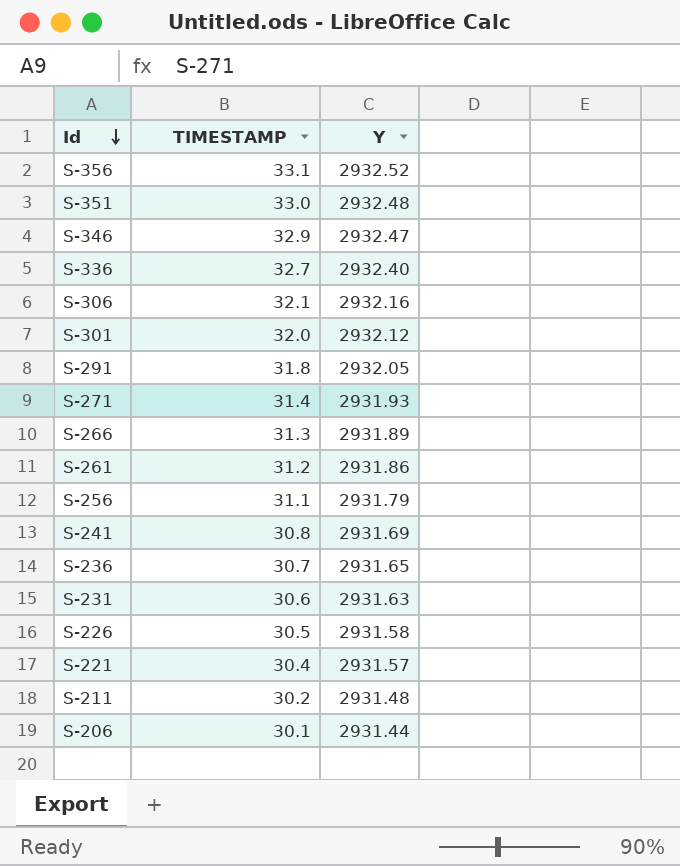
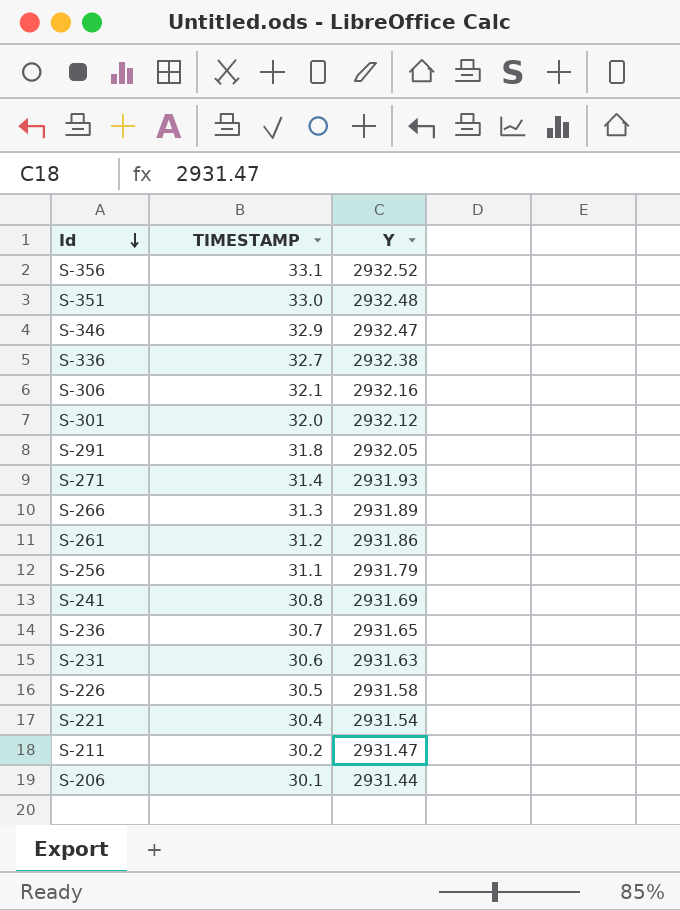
S-336 | Y: 2932.40 -> 2932.38
S-221 | Y: 2931.57 -> 2931.54
S-211 | Y: 2931.48 -> 2931.47

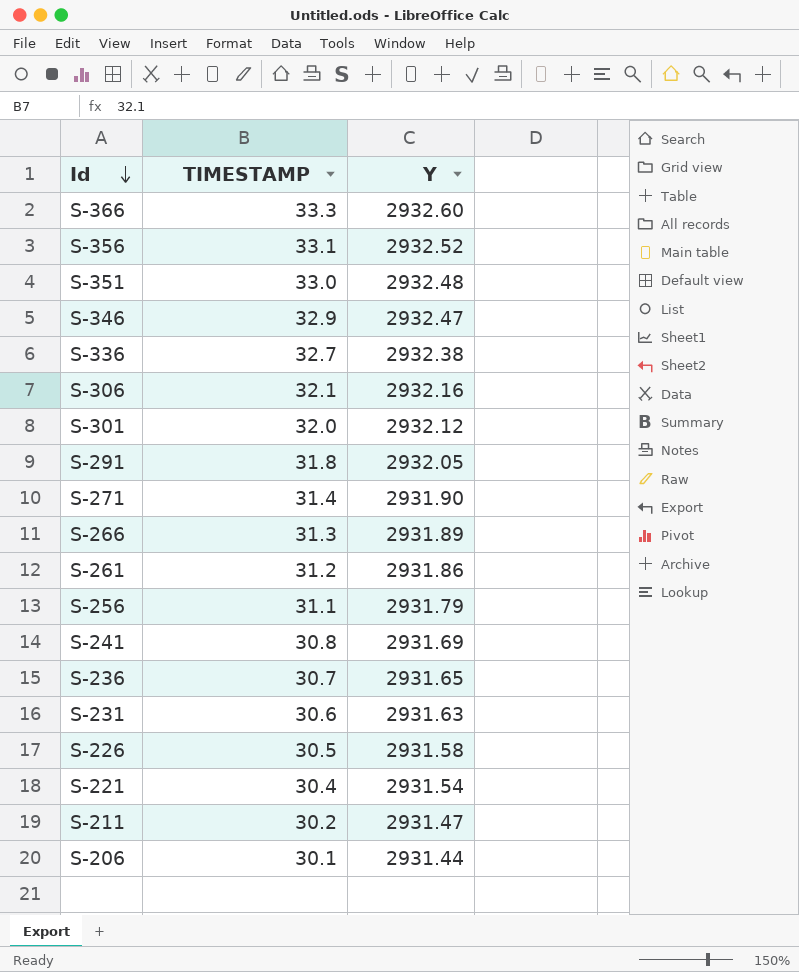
row S-366: none -> 33.3 | 2932.60
S-271 | Y: 2931.93 -> 2931.90

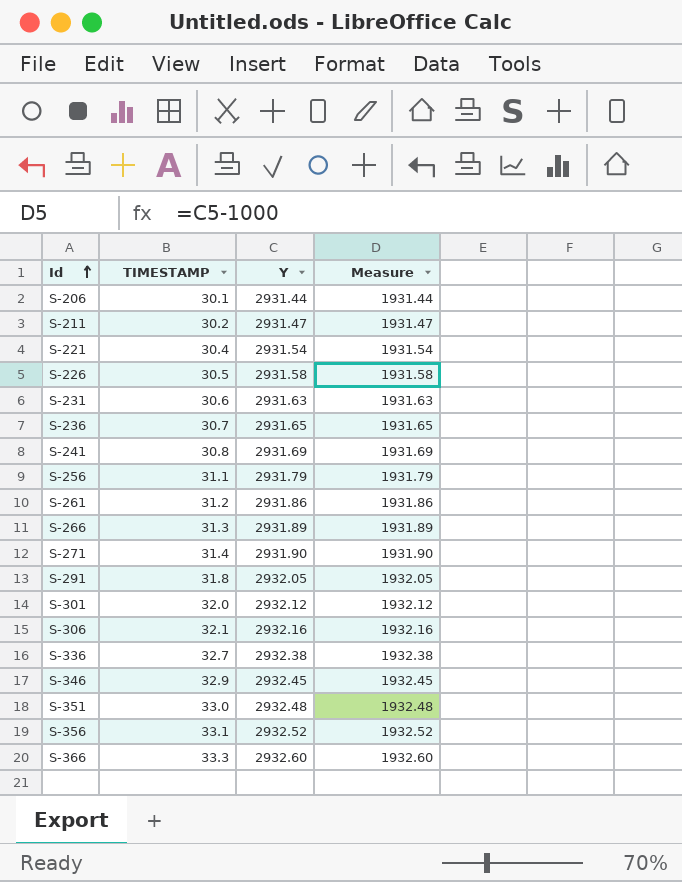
row order: Id descending -> Id ascending
column Measure | formula: none -> [Y] - 1000
S-346 | Y: 2932.47 -> 2932.45

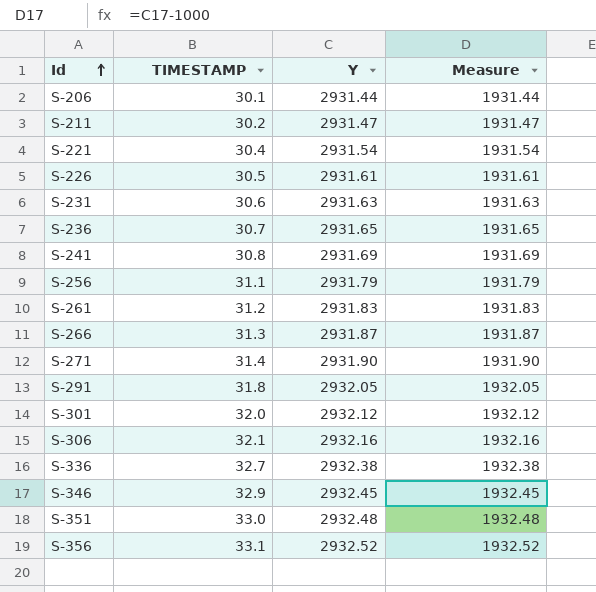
row S-366: 33.3 | 2932.60 | 1932.60 -> none
S-226 | Y: 2931.58 -> 2931.61
S-226 | Measure: 1931.58 -> 1931.61
S-261 | Y: 2931.86 -> 2931.83
S-261 | Measure: 1931.86 -> 1931.83
S-266 | Y: 2931.89 -> 2931.87
S-266 | Measure: 1931.89 -> 1931.87

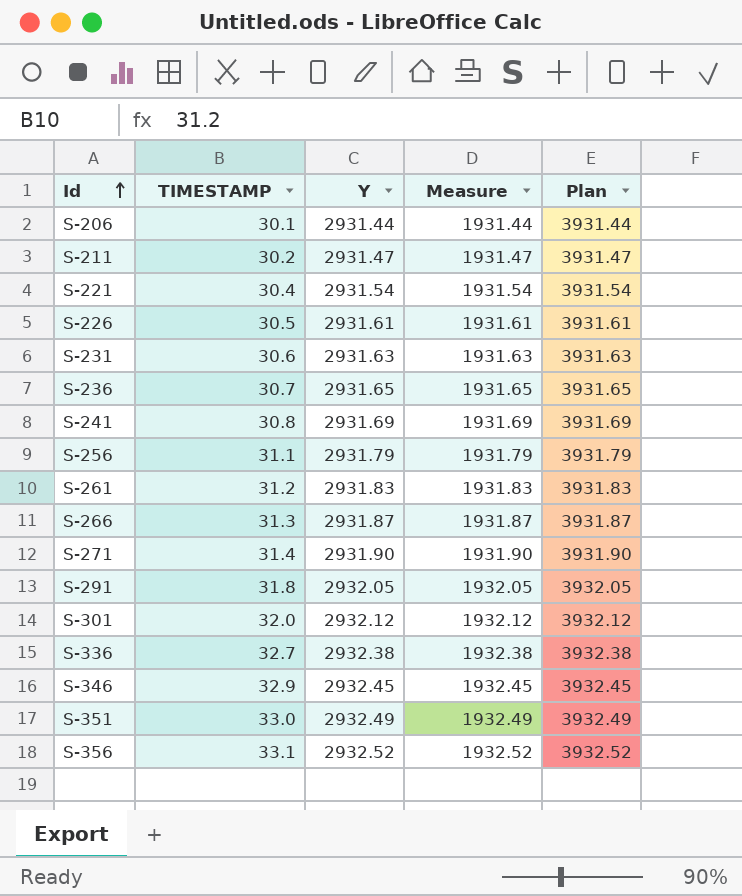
column Plan | formula: none -> [Y] + 1000
row S-306: 32.1 | 2932.16 | 1932.16 -> none
S-351 | Y: 2932.48 -> 2932.49
S-351 | Measure: 1932.48 -> 1932.49

